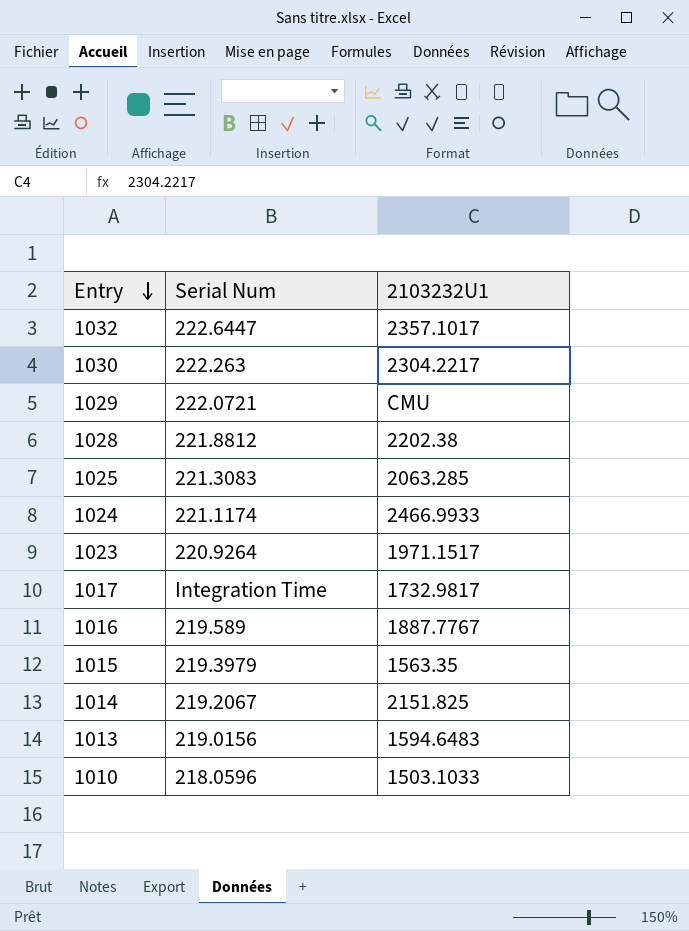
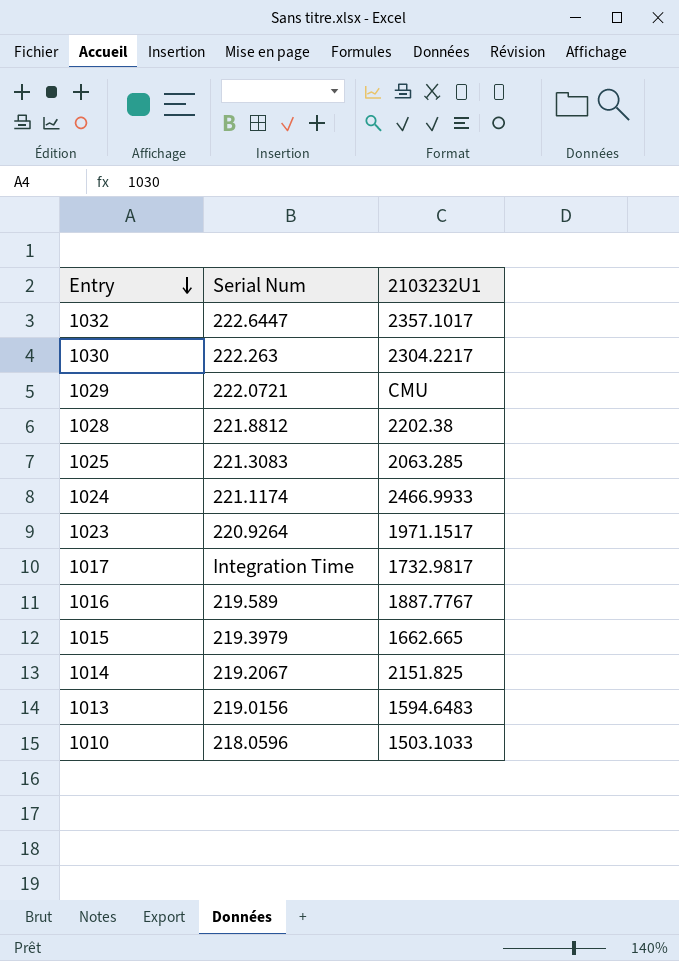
1015 | 2103232U1: 1563.35 -> 1662.665

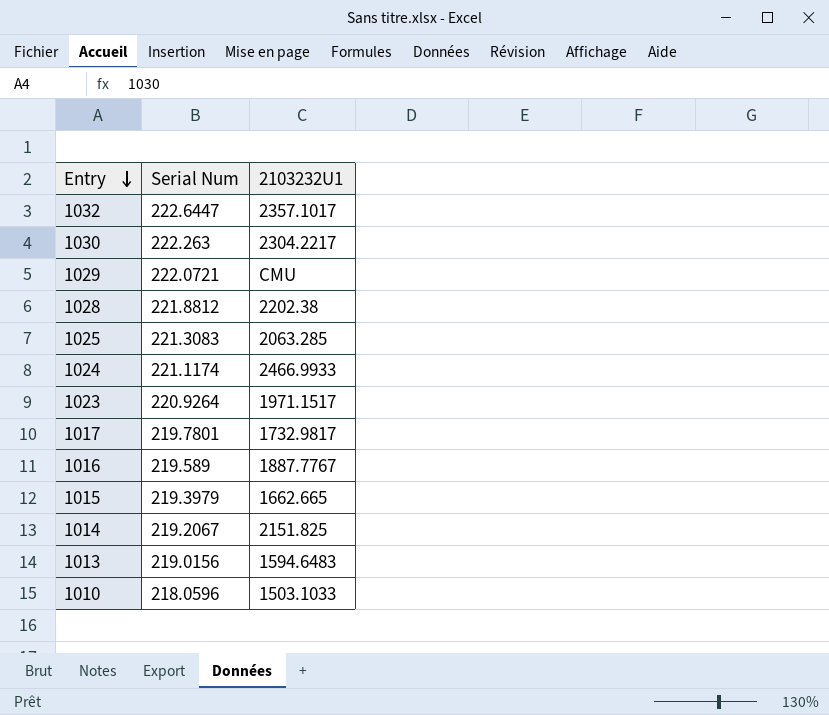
1017 | Serial Num: Integration Time -> 219.7801

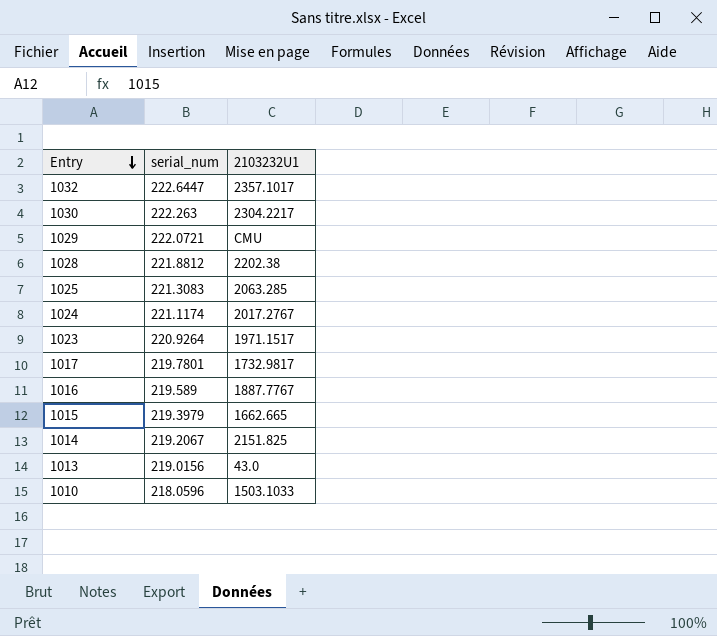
column name: Serial Num -> serial_num
1024 | 2103232U1: 2466.9933 -> 2017.2767
1013 | 2103232U1: 1594.6483 -> 43.0

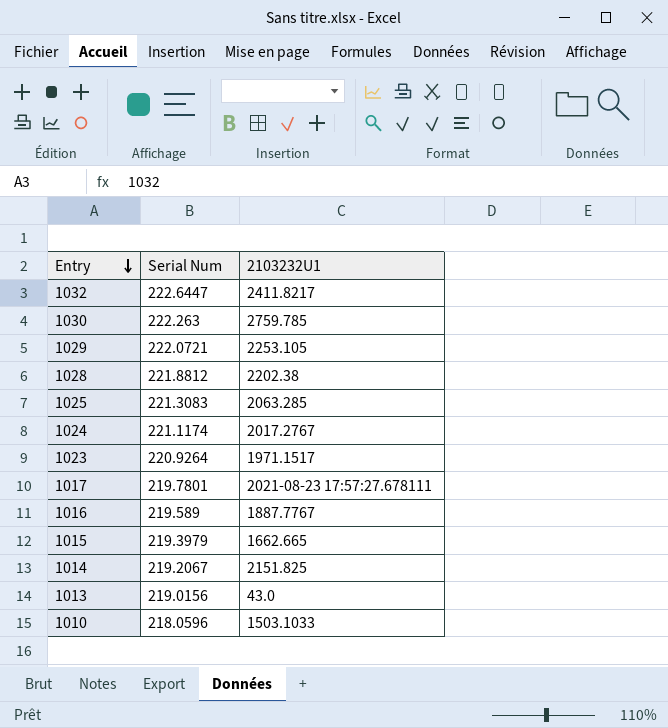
column name: serial_num -> Serial Num
1032 | 2103232U1: 2357.1017 -> 2411.8217
1030 | 2103232U1: 2304.2217 -> 2759.785
1029 | 2103232U1: CMU -> 2253.105
1017 | 2103232U1: 1732.9817 -> 2021-08-23 17:57:27.678111

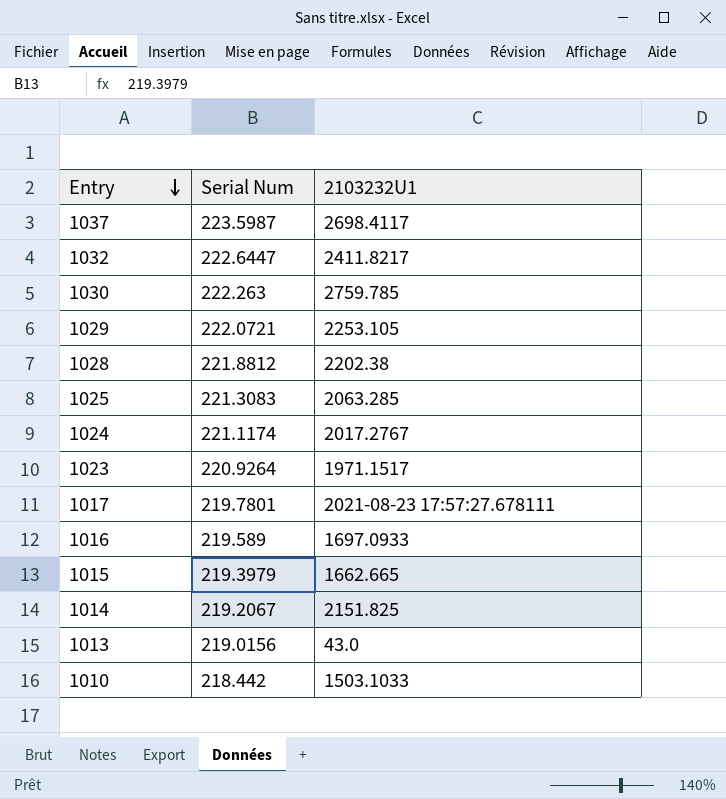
row 1037: none -> 223.5987 | 2698.4117
1016 | 2103232U1: 1887.7767 -> 1697.0933
1010 | Serial Num: 218.0596 -> 218.442

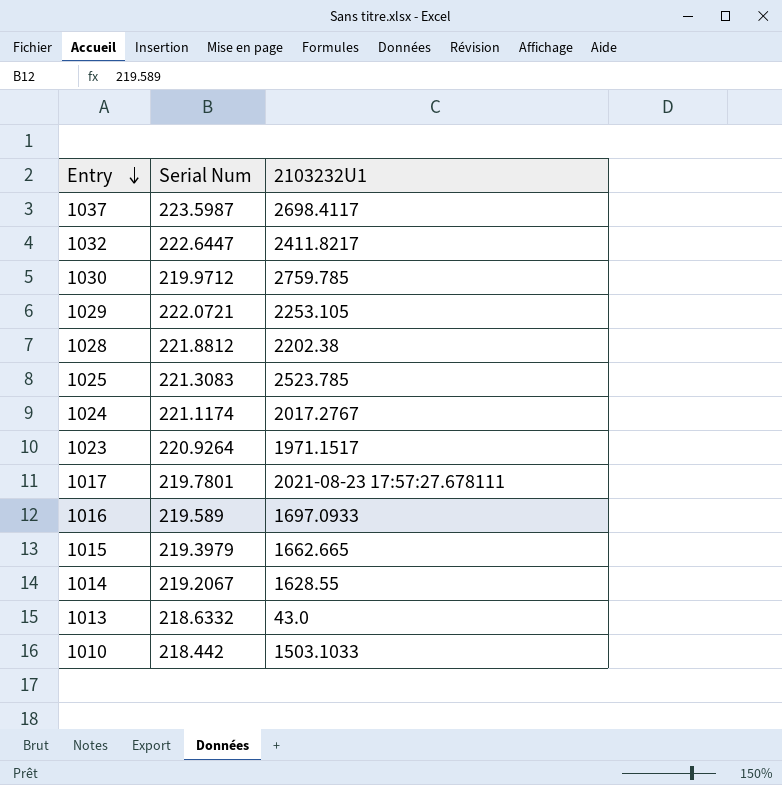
1030 | Serial Num: 222.263 -> 219.9712
1025 | 2103232U1: 2063.285 -> 2523.785
1014 | 2103232U1: 2151.825 -> 1628.55
1013 | Serial Num: 219.0156 -> 218.6332

